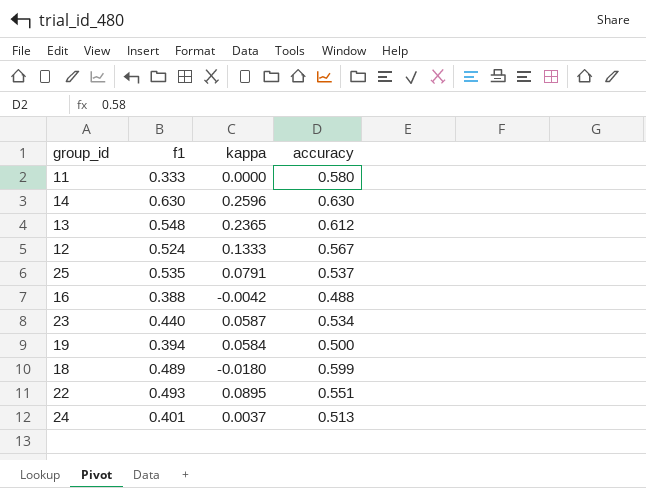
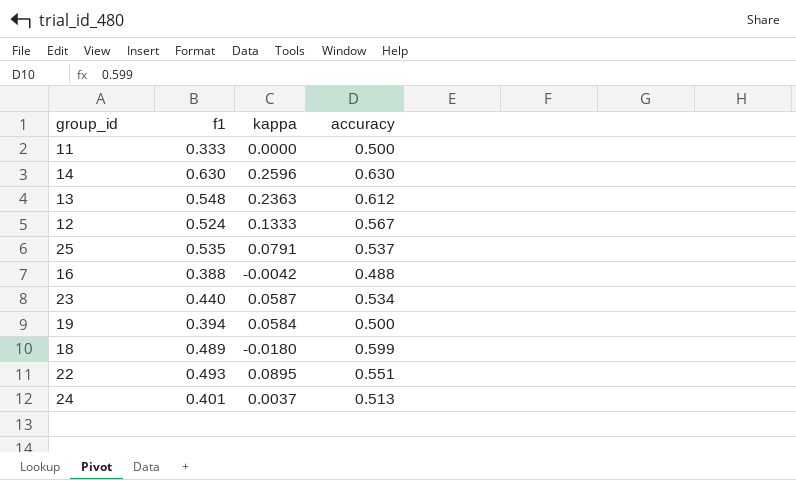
11 | accuracy: 0.580 -> 0.500
13 | kappa: 0.2365 -> 0.2363

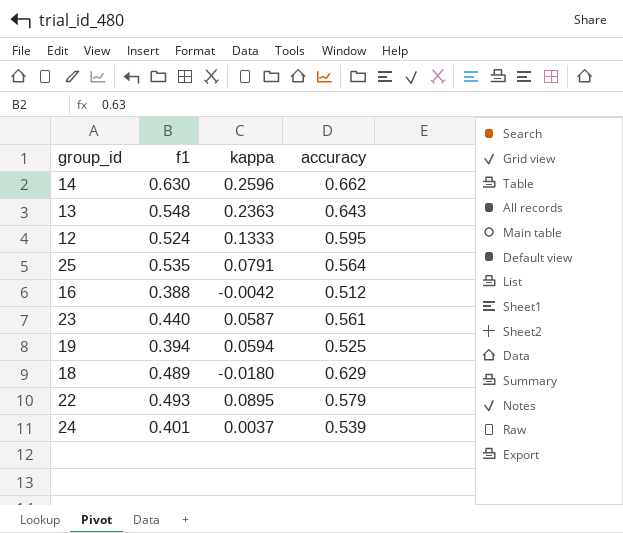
row 11: 0.333 | 0.0000 | 0.500 -> none
14 | accuracy: 0.630 -> 0.662
13 | accuracy: 0.612 -> 0.643
12 | accuracy: 0.567 -> 0.595
25 | accuracy: 0.537 -> 0.564
16 | accuracy: 0.488 -> 0.512
23 | accuracy: 0.534 -> 0.561
19 | kappa: 0.0584 -> 0.0594
19 | accuracy: 0.500 -> 0.525
18 | accuracy: 0.599 -> 0.629
22 | accuracy: 0.551 -> 0.579
24 | accuracy: 0.513 -> 0.539

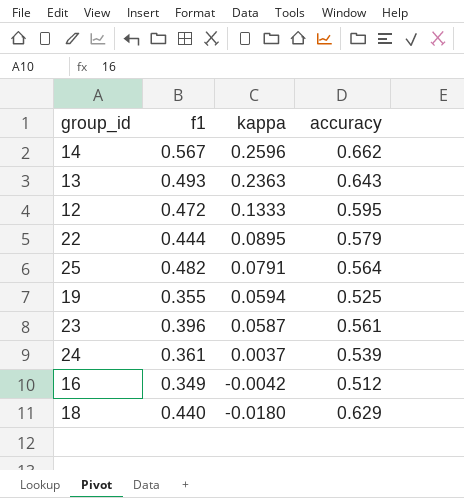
row order: none -> kappa descending
14 | f1: 0.630 -> 0.567
13 | f1: 0.548 -> 0.493
12 | f1: 0.524 -> 0.472
22 | f1: 0.493 -> 0.444
25 | f1: 0.535 -> 0.482
19 | f1: 0.394 -> 0.355
23 | f1: 0.440 -> 0.396
24 | f1: 0.401 -> 0.361
16 | f1: 0.388 -> 0.349
18 | f1: 0.489 -> 0.440

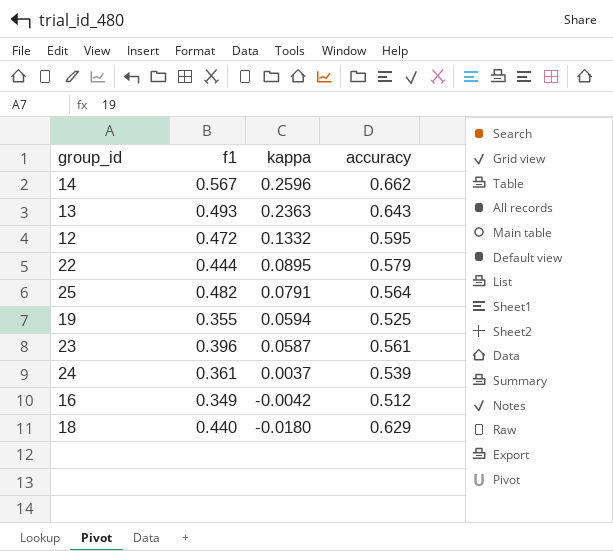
12 | kappa: 0.1333 -> 0.1332

